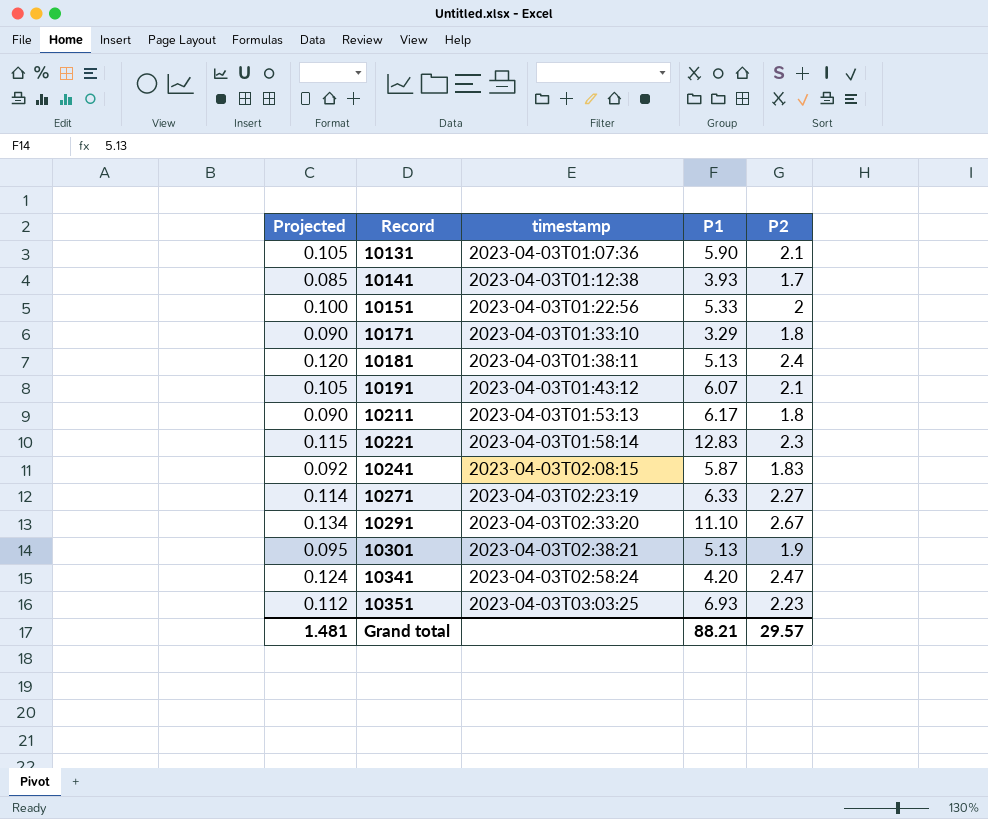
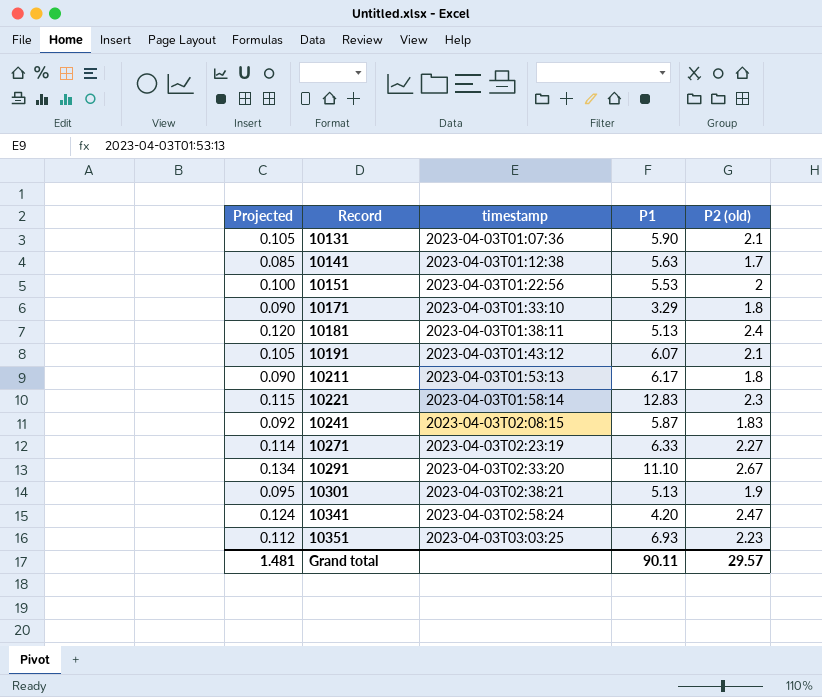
column name: P2 -> P2 (old)
10141 | P1: 3.93 -> 5.63
10151 | P1: 5.33 -> 5.53
Grand total | P1: 88.21 -> 90.11

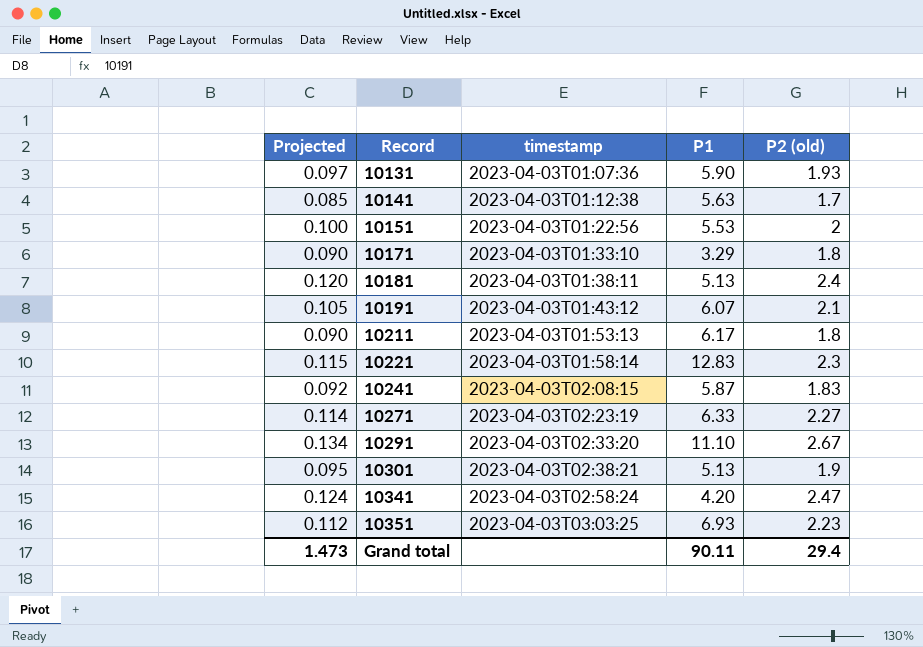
10131 | Projected: 0.105 -> 0.097
10131 | P2 (old): 2.1 -> 1.93
Grand total | Projected: 1.481 -> 1.473
Grand total | P2 (old): 29.57 -> 29.4

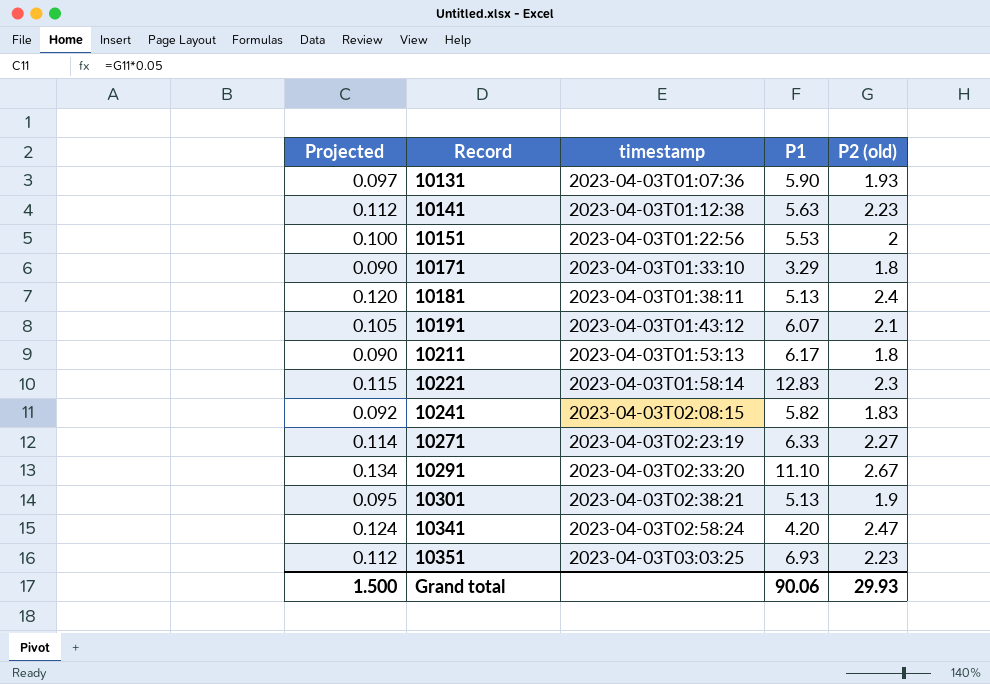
10141 | Projected: 0.085 -> 0.112
10141 | P2 (old): 1.7 -> 2.23
10241 | P1: 5.87 -> 5.82
Grand total | Projected: 1.473 -> 1.500
Grand total | P1: 90.11 -> 90.06
Grand total | P2 (old): 29.4 -> 29.93

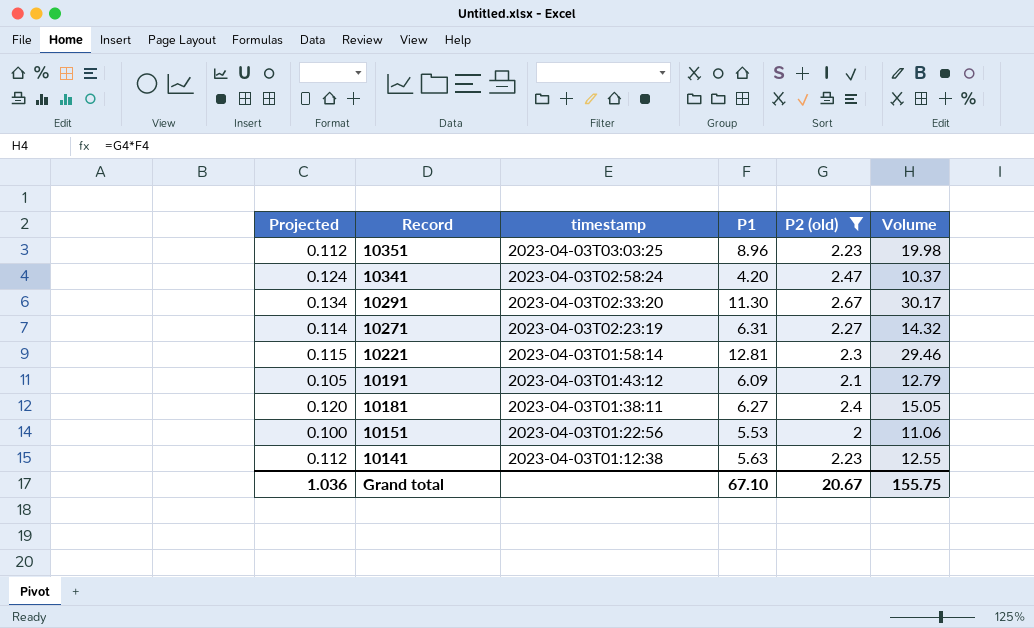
filter: none -> P2 (old) >= 2
row order: Record ascending -> Record descending
column Volume | formula: none -> [P1] * [P2 (old)]
10351 | P1: 6.93 -> 8.96
10291 | P1: 11.10 -> 11.30
10271 | P1: 6.33 -> 6.31
10221 | P1: 12.83 -> 12.81
10191 | P1: 6.07 -> 6.09
10181 | P1: 5.13 -> 6.27
Grand total | Projected: 1.500 -> 1.036
Grand total | P1: 90.06 -> 67.10
Grand total | P2 (old): 29.93 -> 20.67

